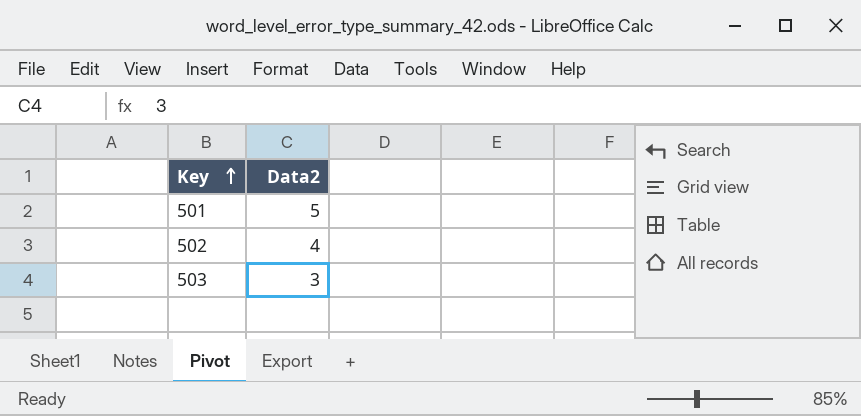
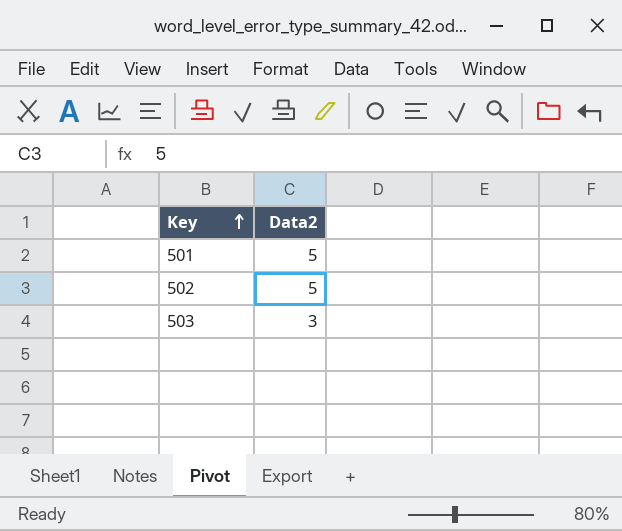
502 | Data2: 4 -> 5

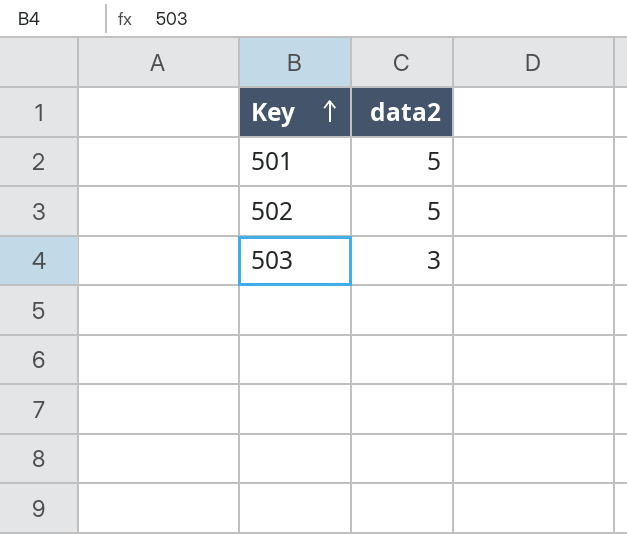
column name: Data2 -> data2

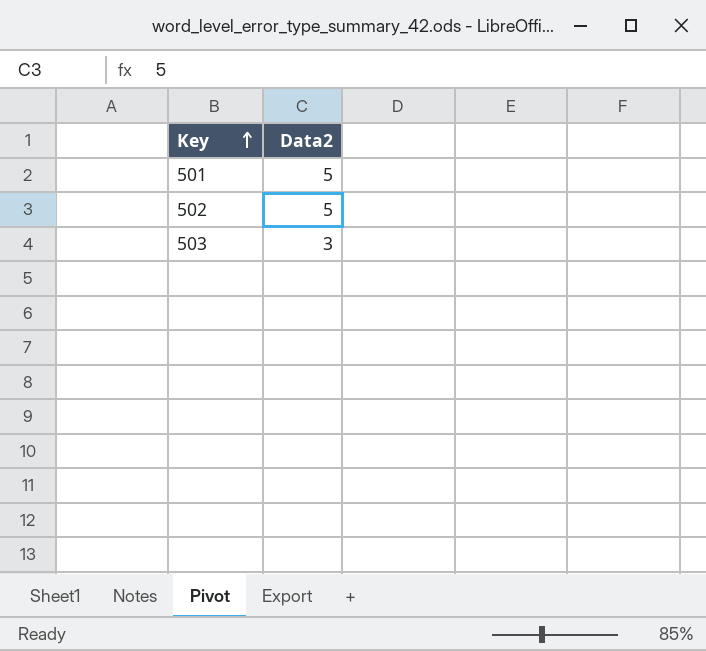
column name: data2 -> Data2

